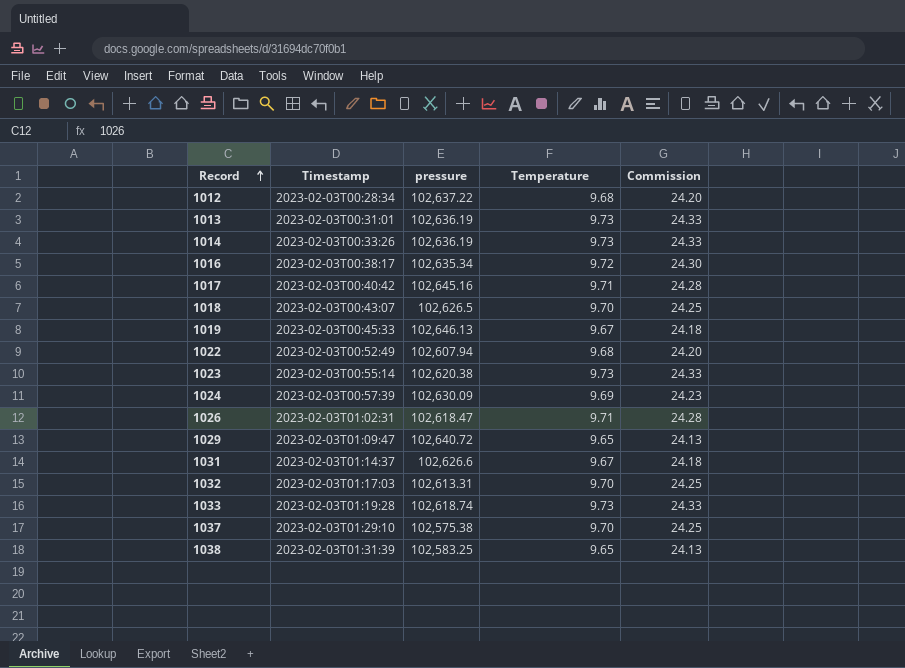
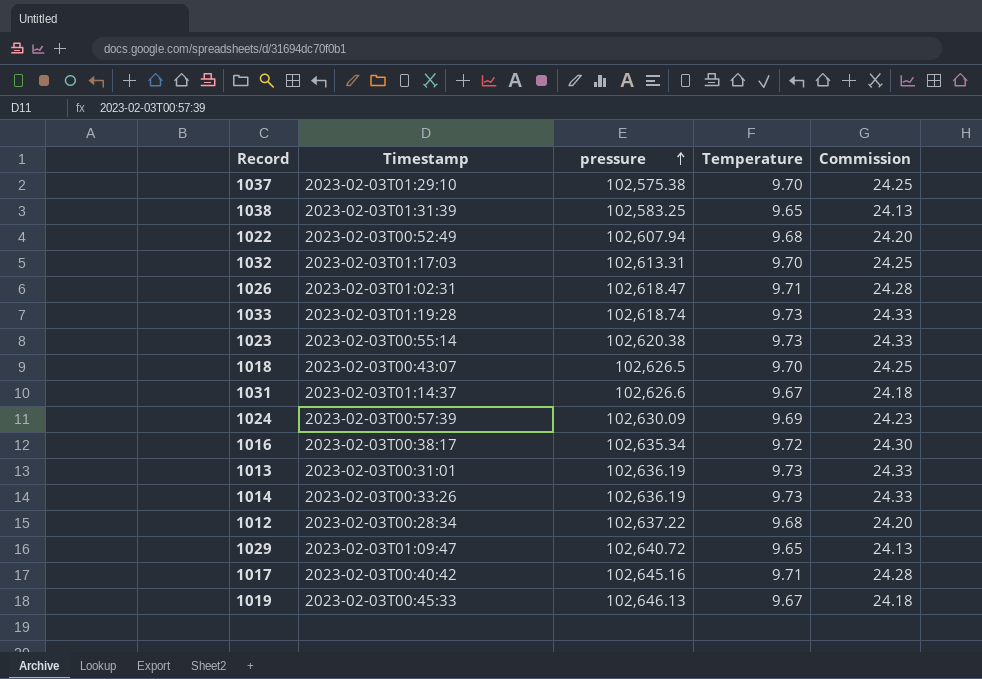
row order: Record ascending -> pressure ascending

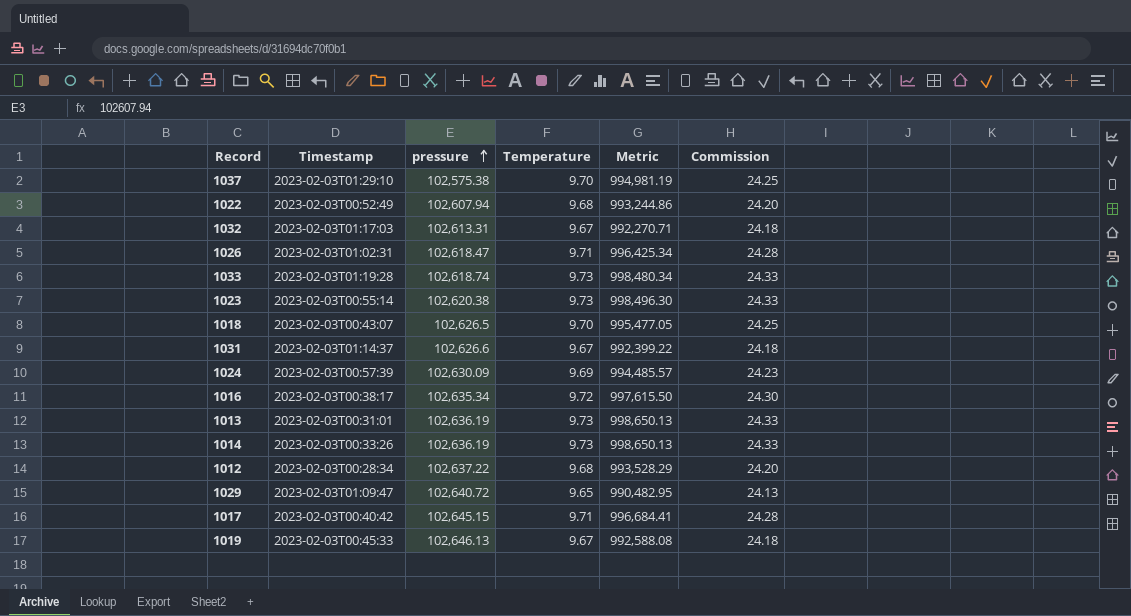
column Metric | formula: none -> [pressure] * [Temperature]
row 1038: 2023-02-03T01:31:39 | 102,583.25 | 9.65 | 24.13 -> none
1032 | Temperature: 9.70 -> 9.67
1032 | Commission: 24.25 -> 24.18
1017 | pressure: 102,645.16 -> 102,645.15

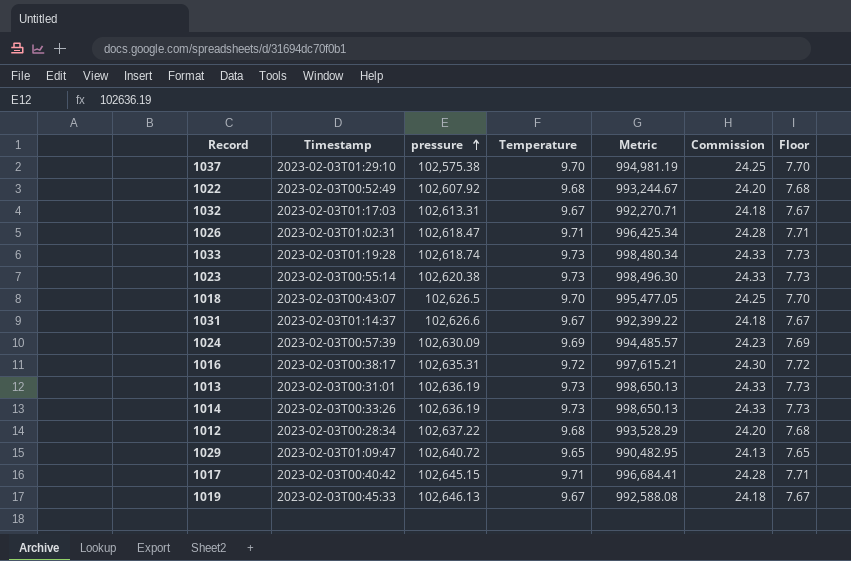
column Floor | formula: none -> [Temperature] - 2
1022 | pressure: 102,607.94 -> 102,607.92
1022 | Metric: 993,244.86 -> 993,244.67
1016 | pressure: 102,635.34 -> 102,635.31
1016 | Metric: 997,615.50 -> 997,615.21

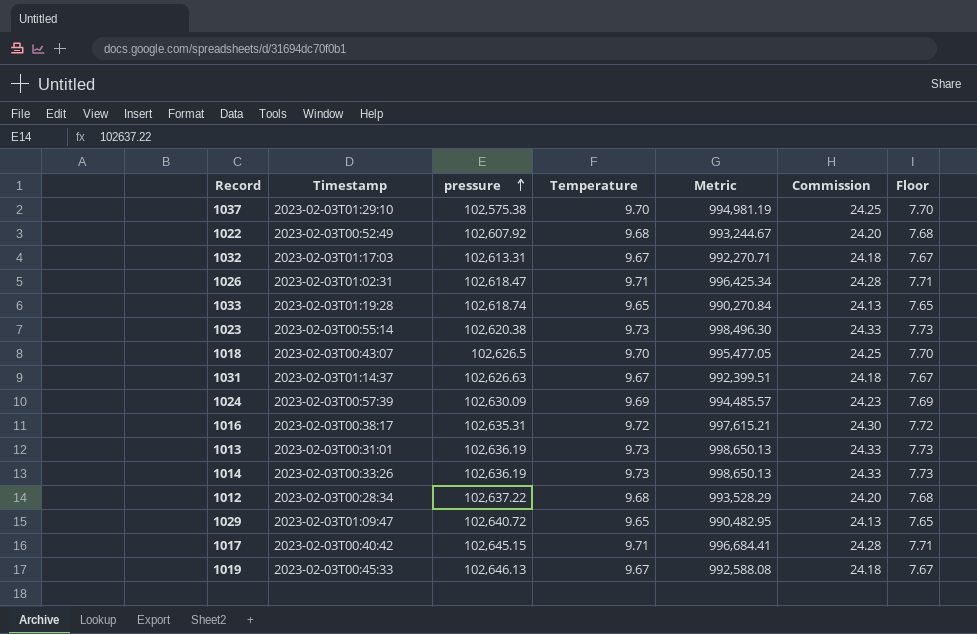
1033 | Temperature: 9.73 -> 9.65
1033 | Metric: 998,480.34 -> 990,270.84
1033 | Commission: 24.33 -> 24.13
1033 | Floor: 7.73 -> 7.65
1031 | pressure: 102,626.6 -> 102,626.63
1031 | Metric: 992,399.22 -> 992,399.51

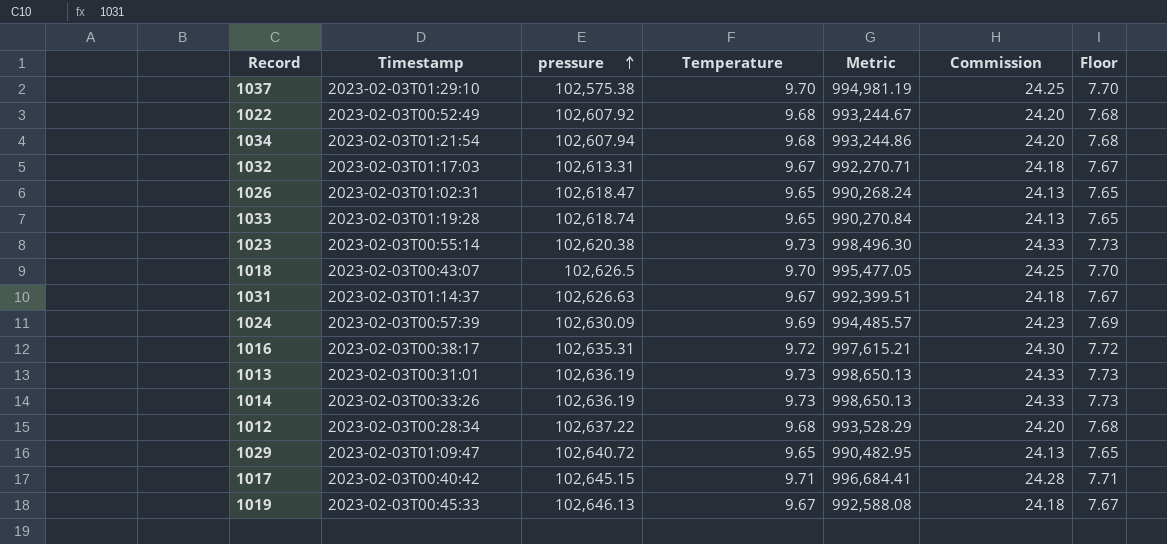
row 1034: none -> 2023-02-03T01:21:54 | 102,607.94 | 9.68 | 993,244.86 | 24.20 | 7.68
1026 | Temperature: 9.71 -> 9.65
1026 | Metric: 996,425.34 -> 990,268.24
1026 | Commission: 24.28 -> 24.13
1026 | Floor: 7.71 -> 7.65

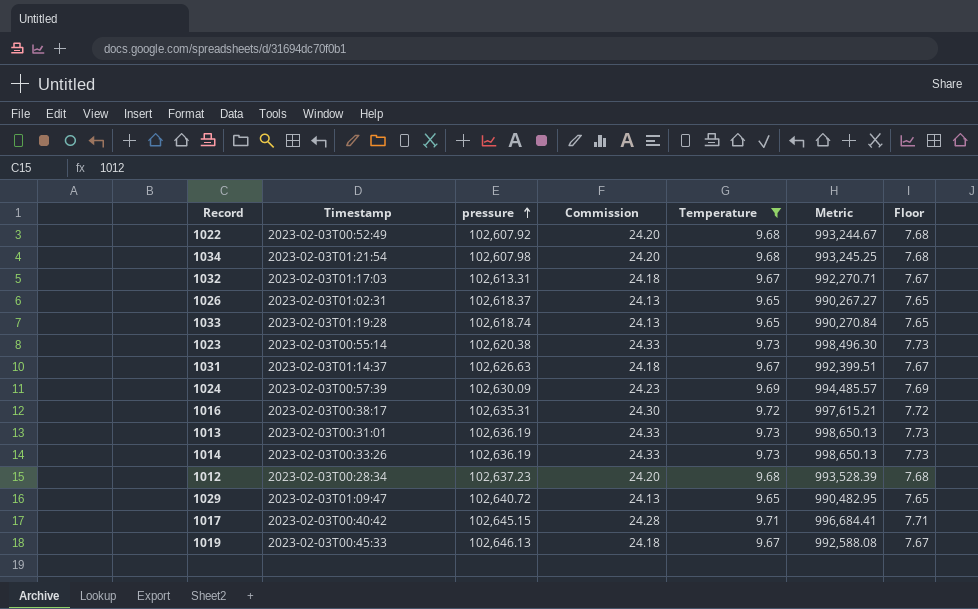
filter: none -> Temperature != 9.70
column Commission | position: 6 -> 4
1034 | pressure: 102,607.94 -> 102,607.98
1034 | Metric: 993,244.86 -> 993,245.25
1026 | pressure: 102,618.47 -> 102,618.37
1026 | Metric: 990,268.24 -> 990,267.27
1012 | pressure: 102,637.22 -> 102,637.23
1012 | Metric: 993,528.29 -> 993,528.39

